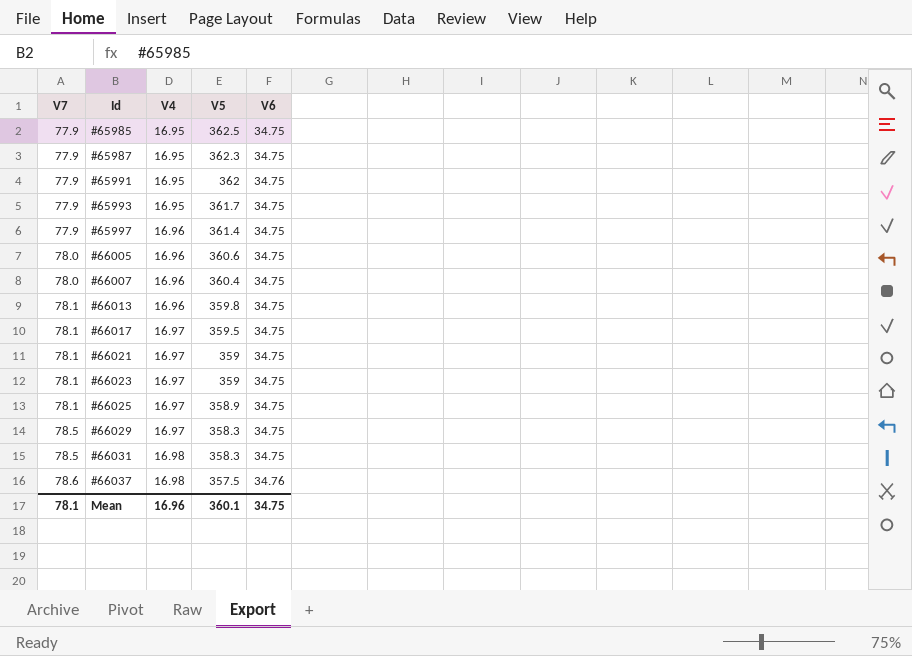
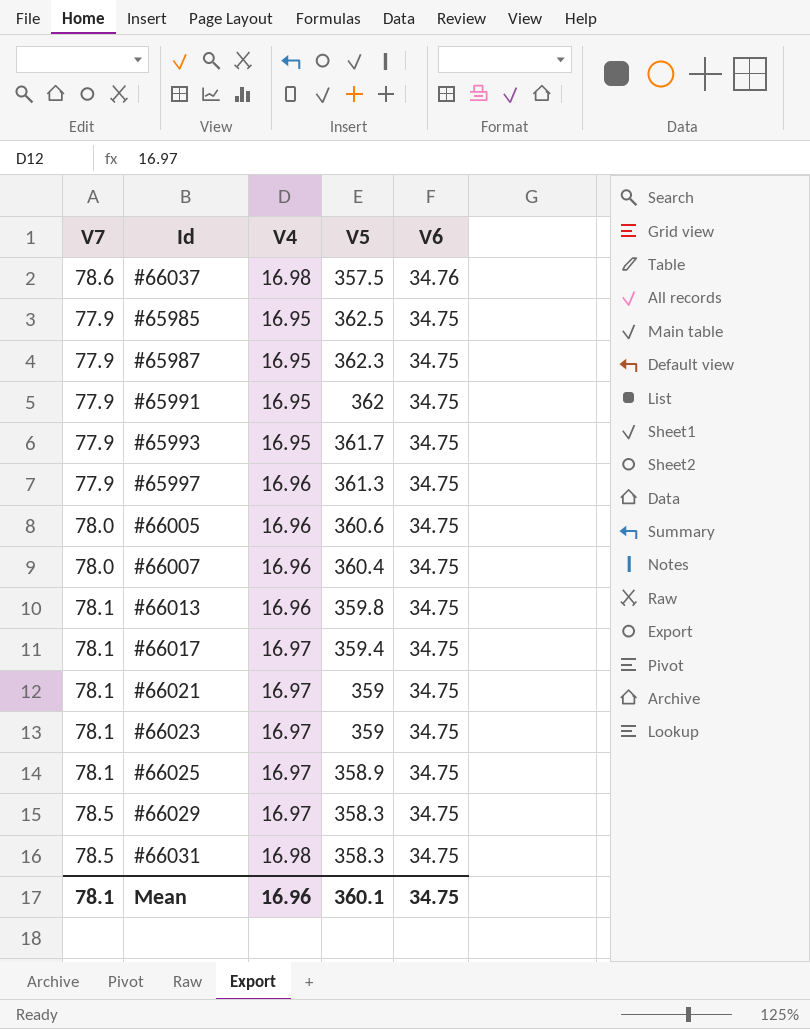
row order: V7 ascending -> V6 descending
#65997 | V5: 361.4 -> 361.3
#66017 | V5: 359.5 -> 359.4

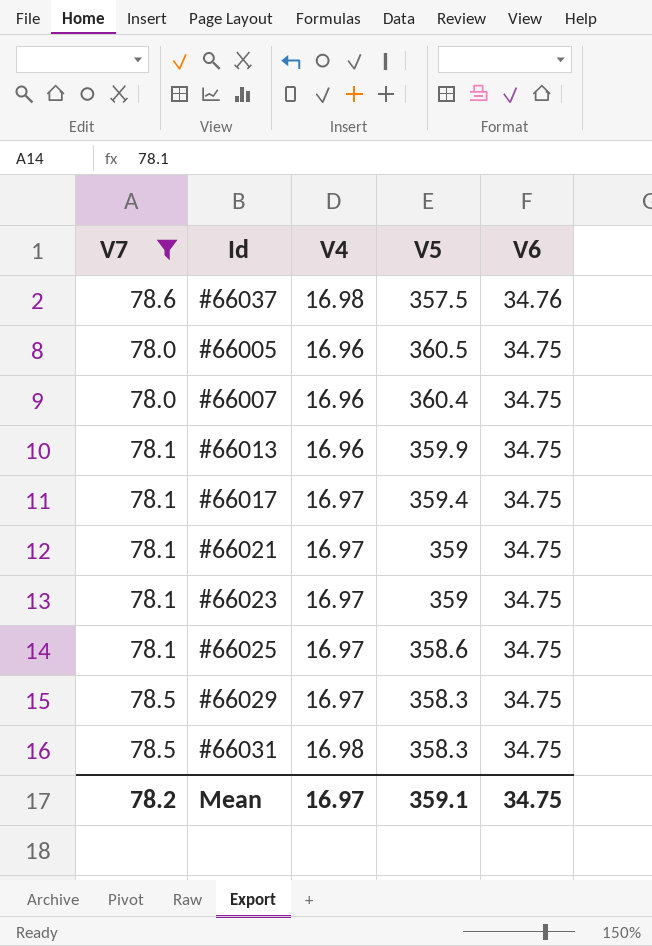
filter: none -> V7 != 77.9
#66005 | V5: 360.6 -> 360.5
#66013 | V5: 359.8 -> 359.9
#66025 | V5: 358.9 -> 358.6
Mean | V7: 78.1 -> 78.2
Mean | V4: 16.96 -> 16.97
Mean | V5: 360.1 -> 359.1

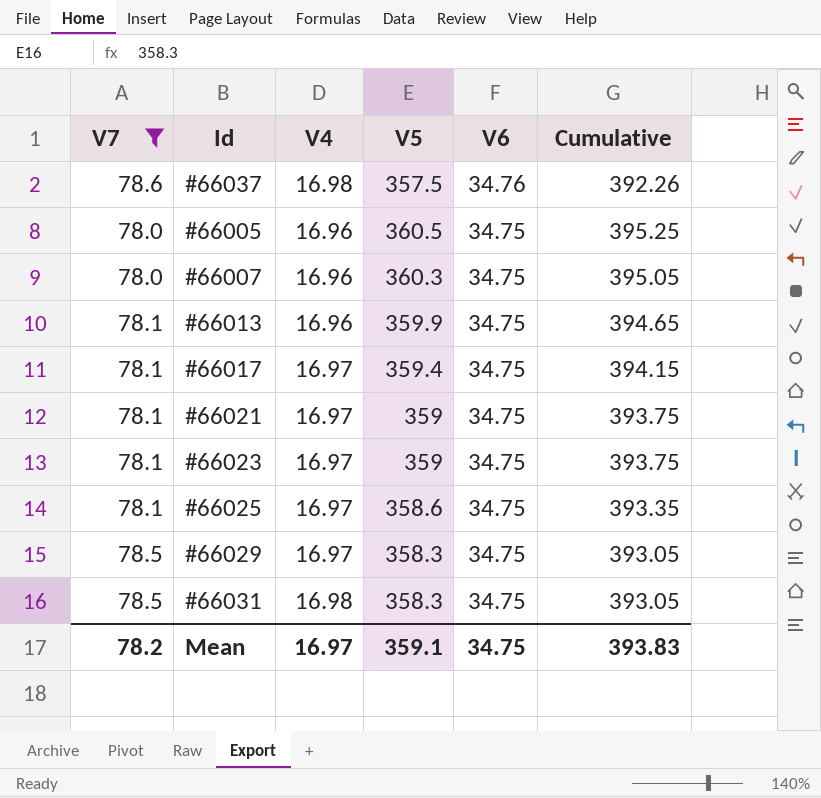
column Cumulative | formula: none -> [V5] + [V6]
#66007 | V5: 360.4 -> 360.3

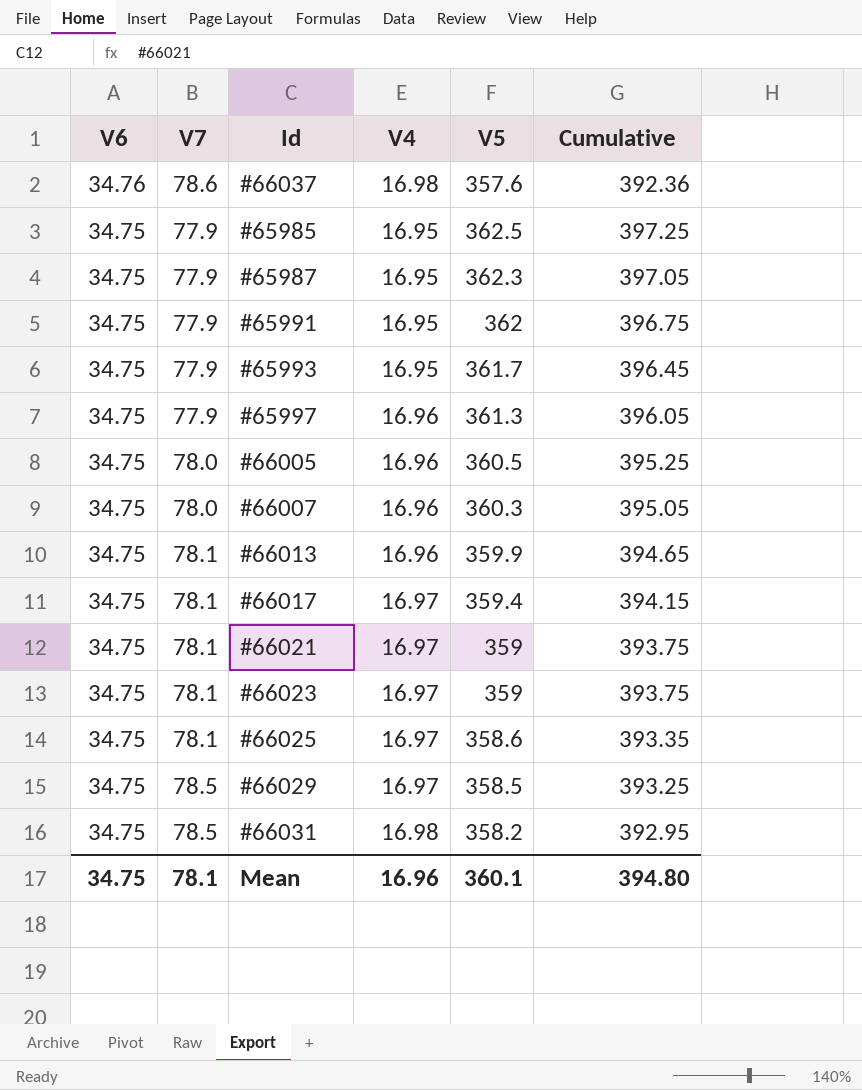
filter: V7 != 77.9 -> none
column V6 | position: 5 -> 1
#66037 | V5: 357.5 -> 357.6
#66037 | Cumulative: 392.26 -> 392.36
#66029 | V5: 358.3 -> 358.5
#66029 | Cumulative: 393.05 -> 393.25
#66031 | V5: 358.3 -> 358.2
#66031 | Cumulative: 393.05 -> 392.95
Mean | V7: 78.2 -> 78.1
Mean | V4: 16.97 -> 16.96
Mean | V5: 359.1 -> 360.1
Mean | Cumulative: 393.83 -> 394.80

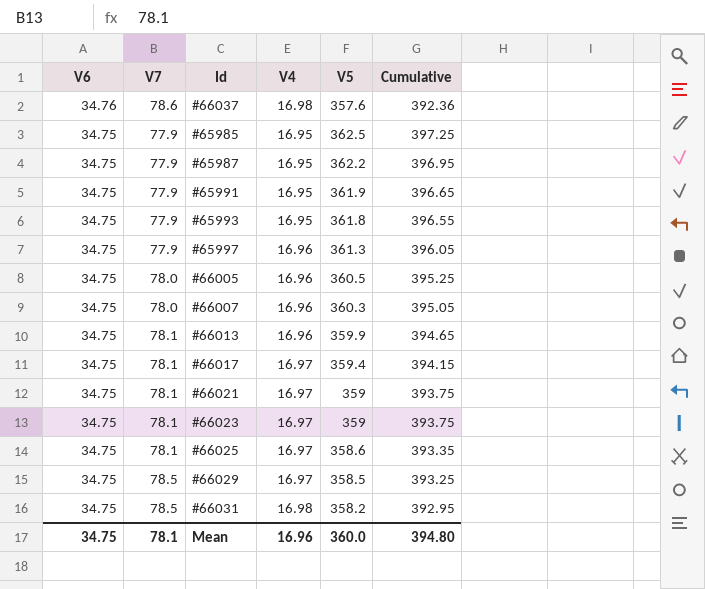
#65987 | V5: 362.3 -> 362.2
#65987 | Cumulative: 397.05 -> 396.95
#65991 | V5: 362 -> 361.9
#65991 | Cumulative: 396.75 -> 396.65
#65993 | V5: 361.7 -> 361.8
#65993 | Cumulative: 396.45 -> 396.55
Mean | V5: 360.1 -> 360.0

